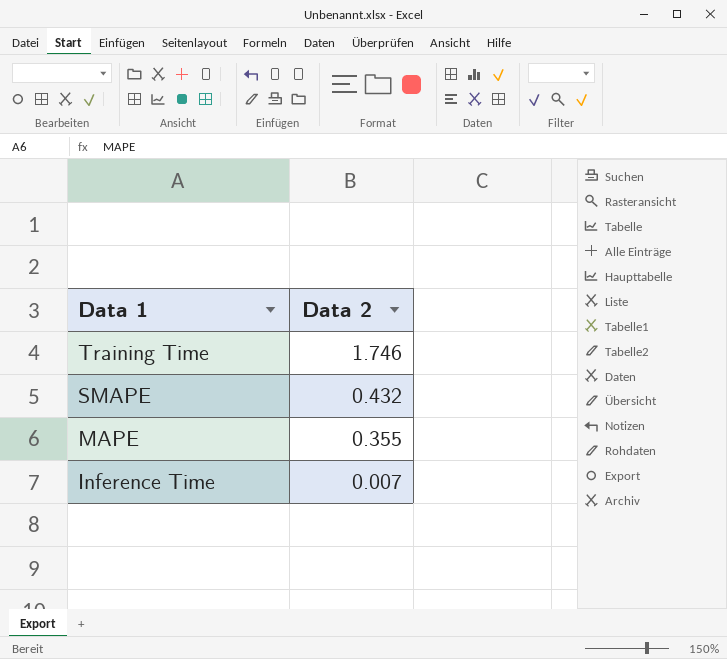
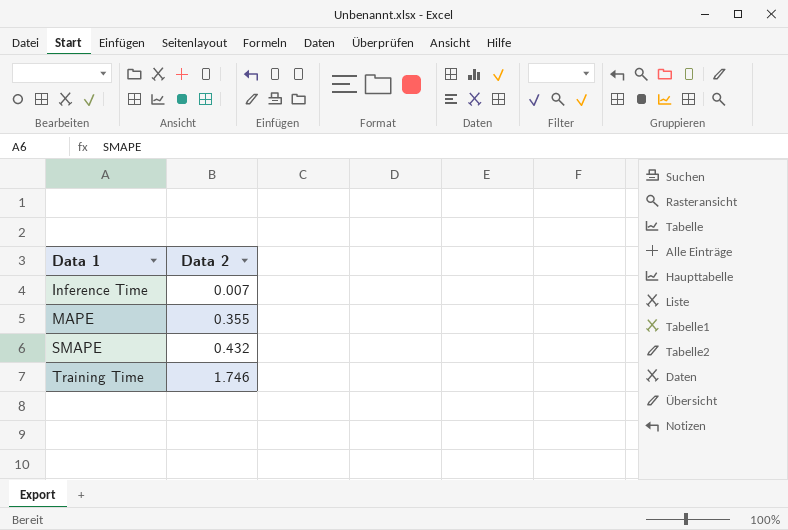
row order: Data 1 descending -> Data 1 ascending

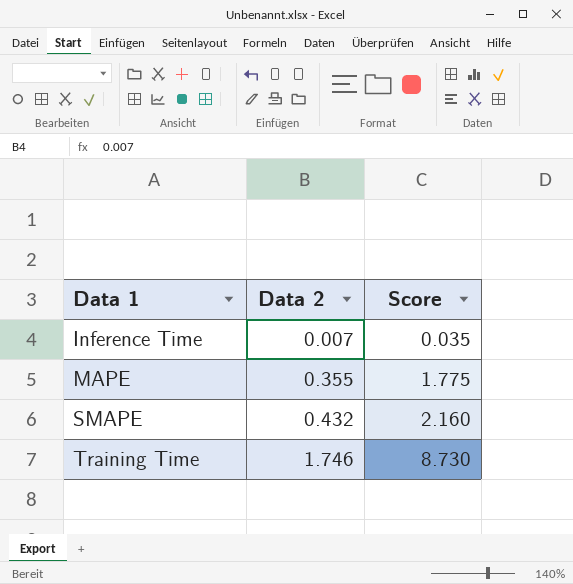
column Score | formula: none -> [Data 2] * 5

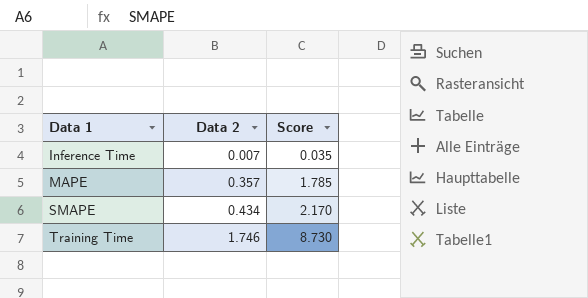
MAPE | Data 2: 0.355 -> 0.357
MAPE | Score: 1.775 -> 1.785
SMAPE | Data 2: 0.432 -> 0.434
SMAPE | Score: 2.160 -> 2.170

